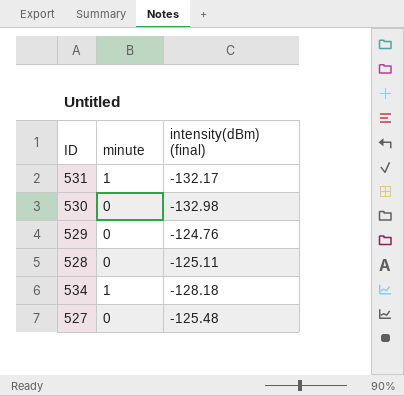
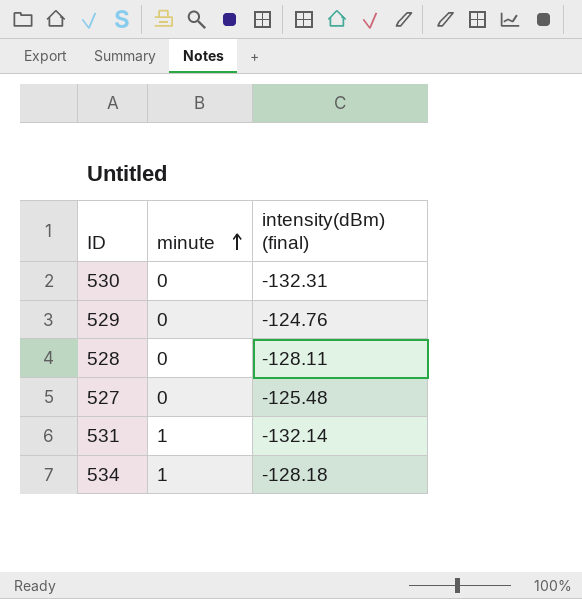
row order: none -> minute ascending
530 | intensity(dBm) (final): -132.98 -> -132.31
528 | intensity(dBm) (final): -125.11 -> -128.11
531 | intensity(dBm) (final): -132.17 -> -132.14

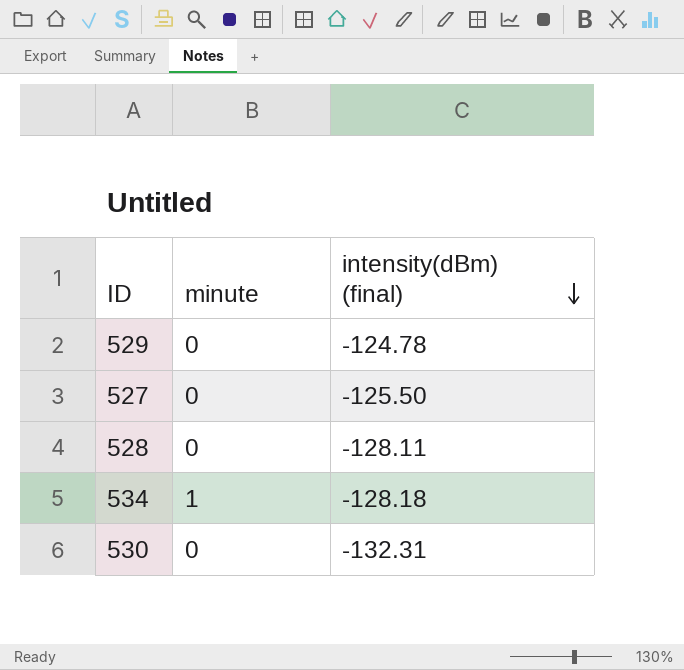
row order: minute ascending -> intensity(dBm) (final) descending
row 531: 1 | -132.14 -> none
529 | intensity(dBm) (final): -124.76 -> -124.78
527 | intensity(dBm) (final): -125.48 -> -125.50

